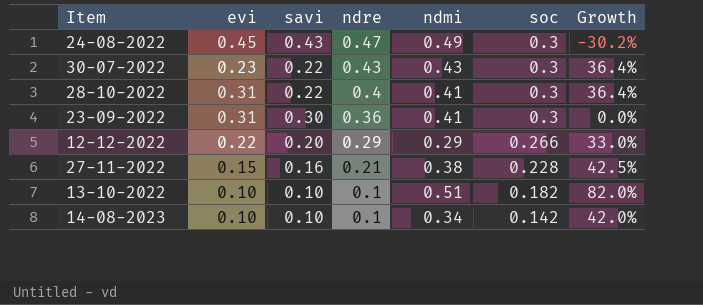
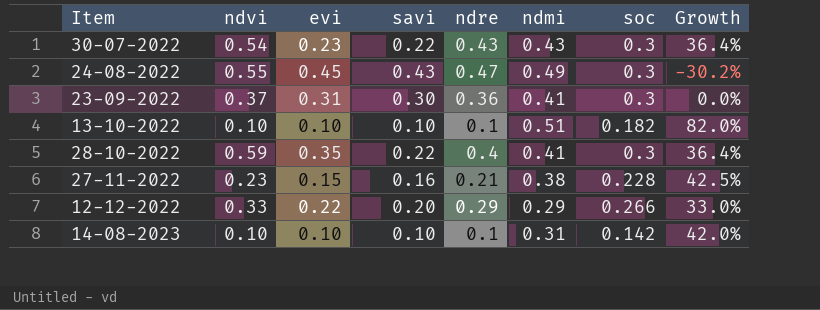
row order: ndre descending -> Item ascending
column ndvi | position: none -> 2
28-10-2022 | evi: 0.31 -> 0.35
14-08-2023 | ndmi: 0.34 -> 0.31

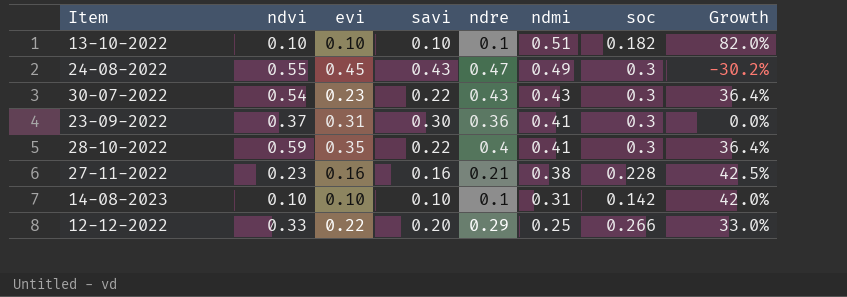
row order: Item ascending -> ndmi descending
27-11-2022 | evi: 0.15 -> 0.16
12-12-2022 | ndmi: 0.29 -> 0.25

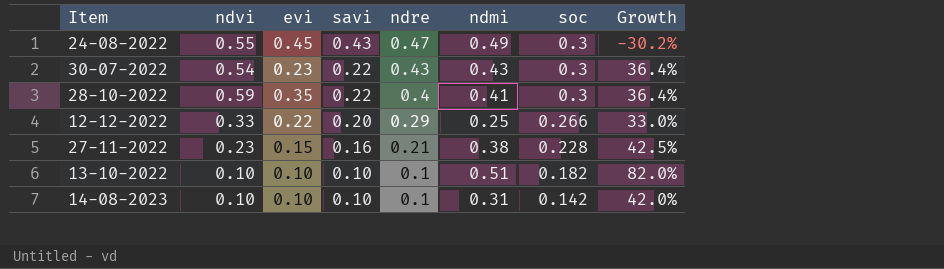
row order: ndmi descending -> savi descending
row 23-09-2022: 0.37 | 0.31 | 0.30 | 0.36 | 0.41 | 0.3 | 0.0% -> none
27-11-2022 | evi: 0.16 -> 0.15

